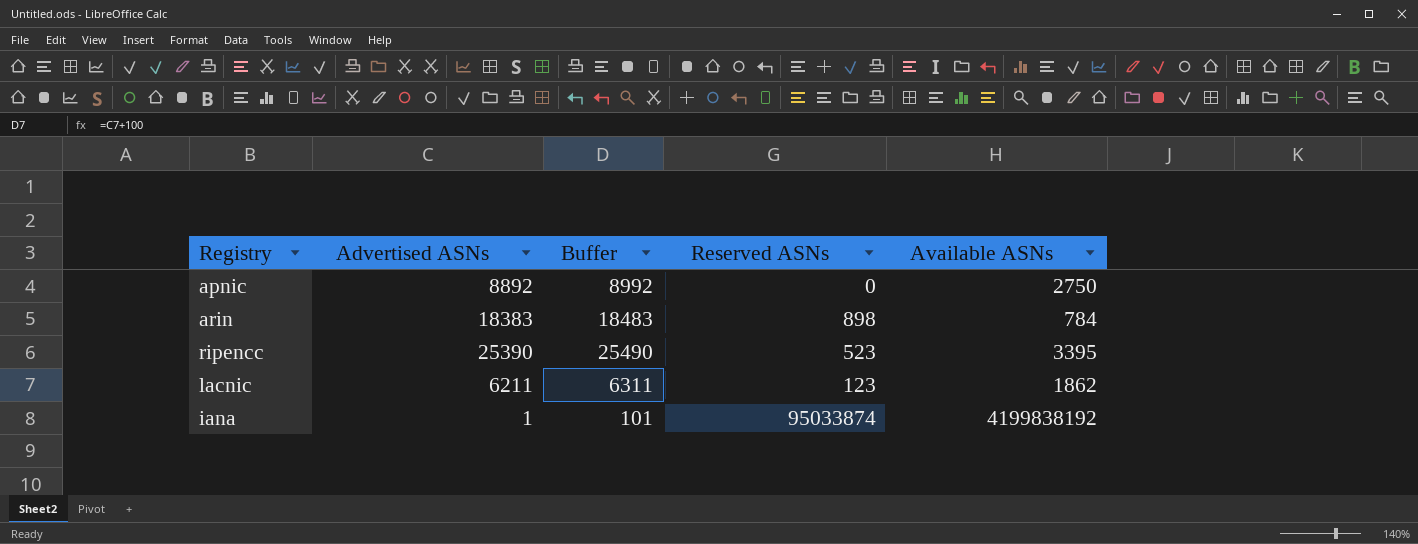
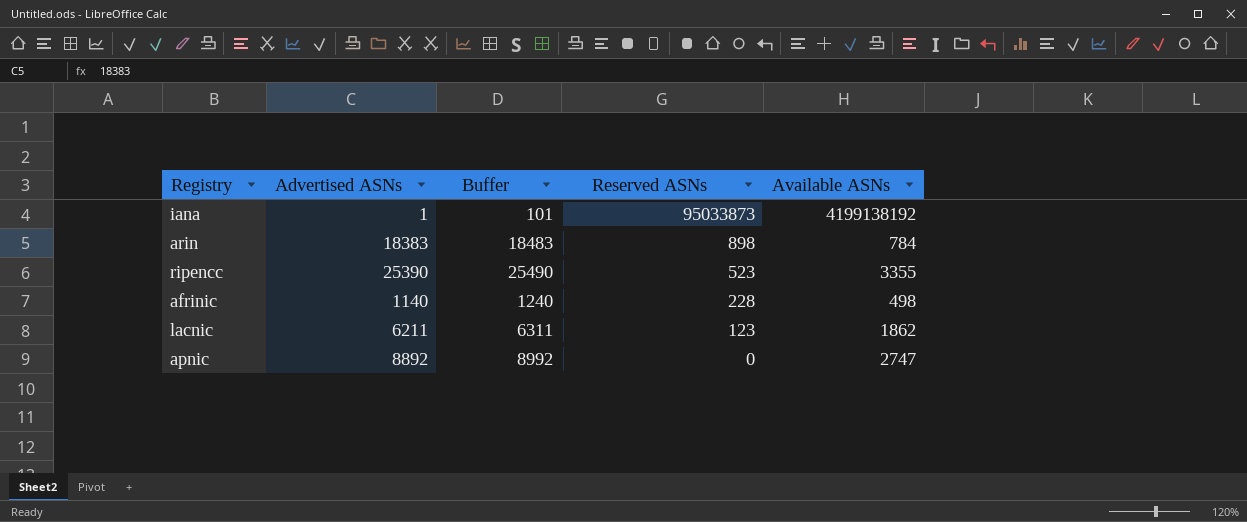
row order: none -> Reserved ASNs descending
iana | Reserved ASNs: 95033874 -> 95033873
iana | Available ASNs: 4199838192 -> 4199138192
ripencc | Available ASNs: 3395 -> 3355
row afrinic: none -> 1140 | 1240 | 228 | 498
apnic | Available ASNs: 2750 -> 2747

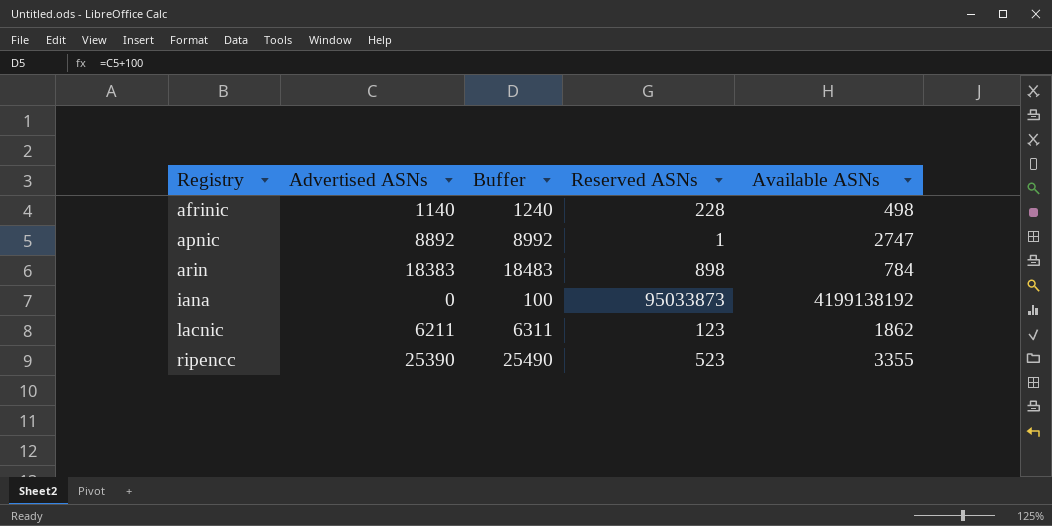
row order: Reserved ASNs descending -> Registry ascending
apnic | Reserved ASNs: 0 -> 1
iana | Advertised ASNs: 1 -> 0
iana | Buffer: 101 -> 100

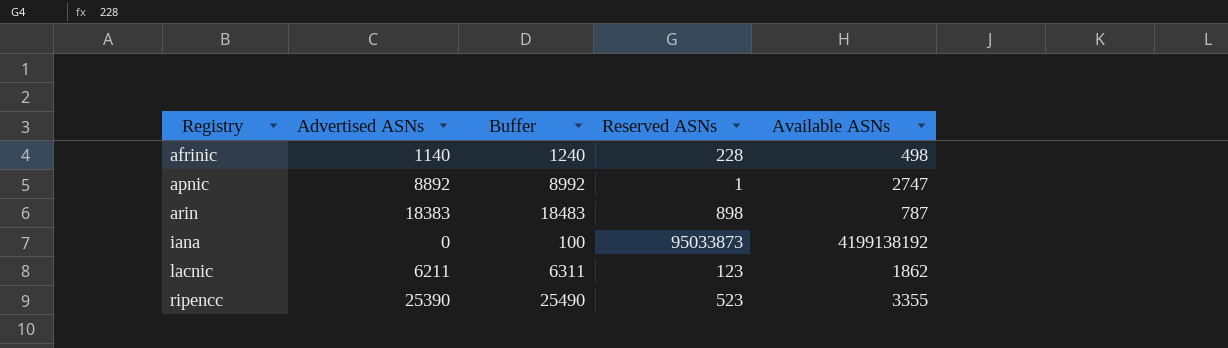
arin | Available ASNs: 784 -> 787

